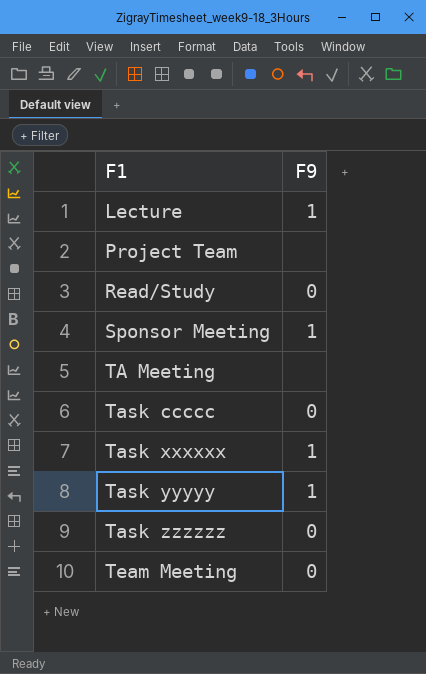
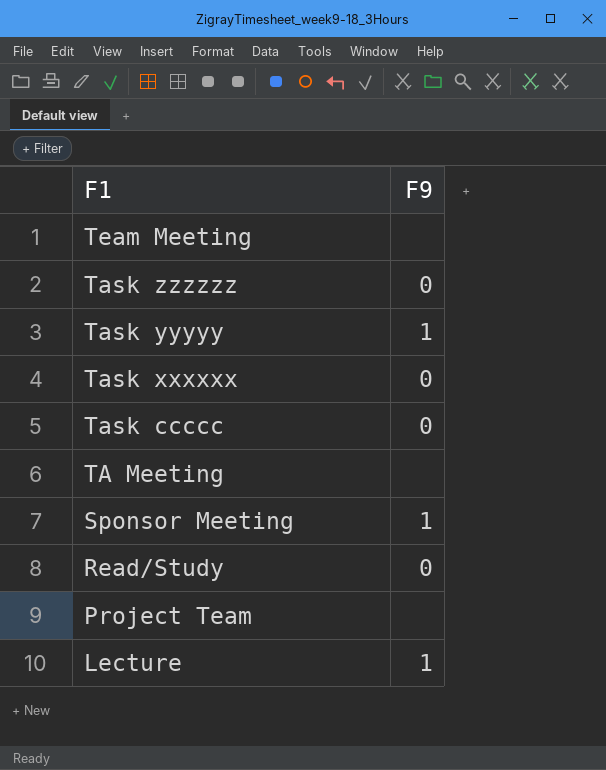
row order: F1 ascending -> F1 descending
Team Meeting | F9: 0 -> none
Task xxxxxx | F9: 1 -> 0

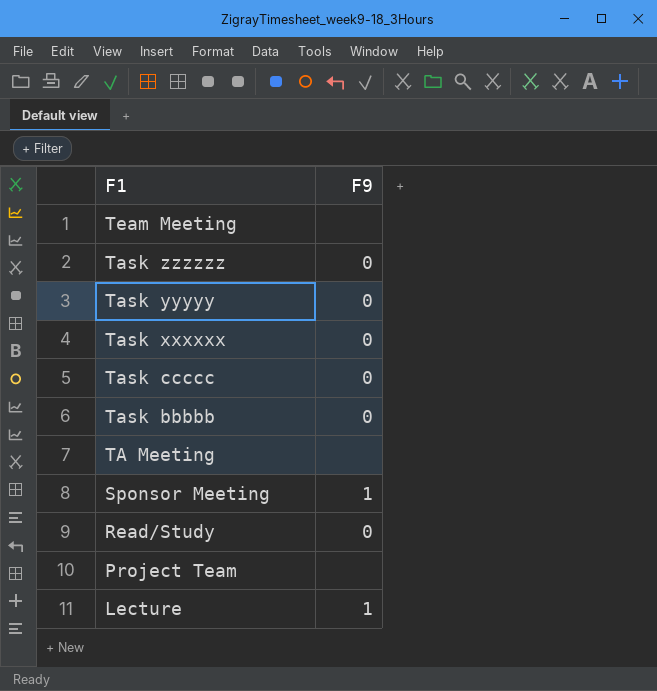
Task yyyyy | F9: 1 -> 0
row Task bbbbb: none -> 0

